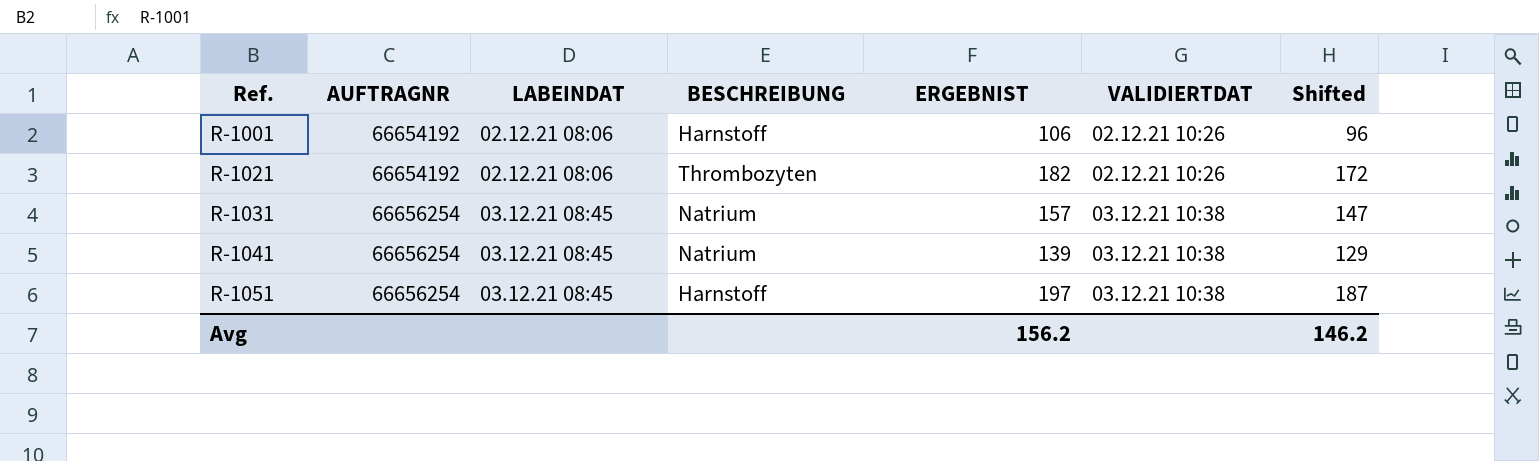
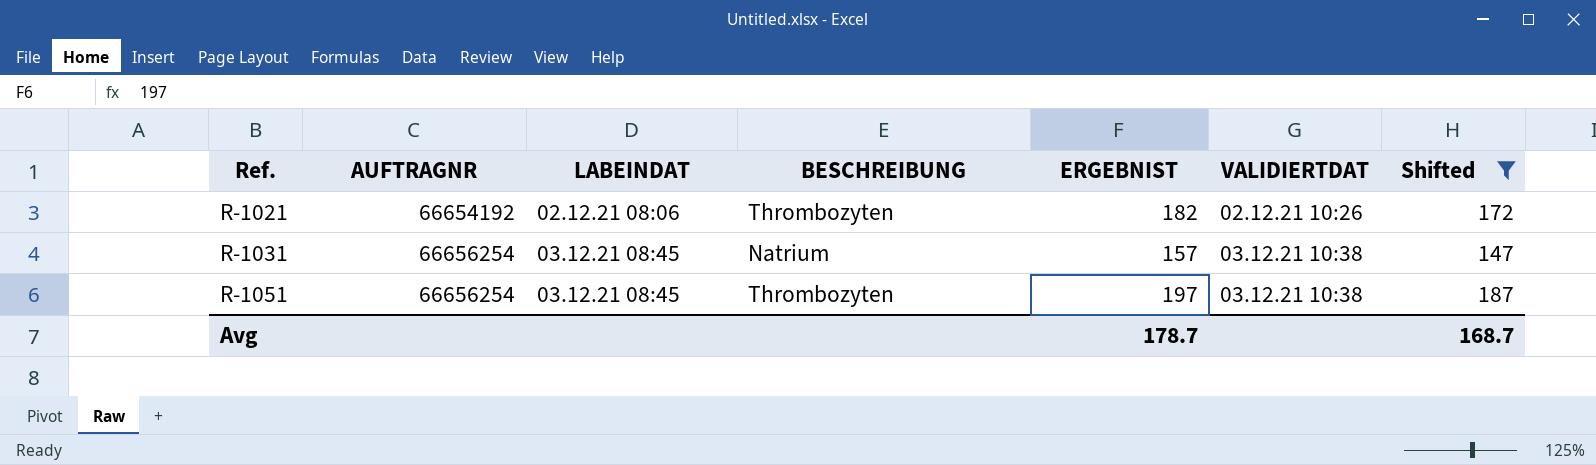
filter: none -> Shifted >= 147
R-1051 | BESCHREIBUNG: Harnstoff -> Thrombozyten
Avg | ERGEBNIST: 156.2 -> 178.7
Avg | Shifted: 146.2 -> 168.7

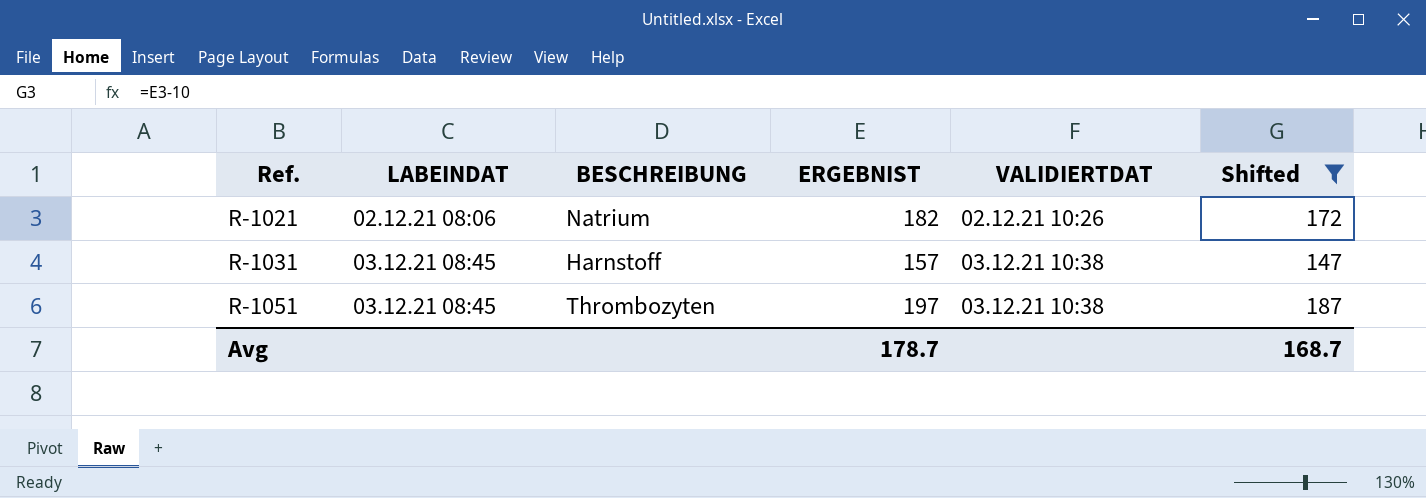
column AUFTRAGNR | position: 2 -> none
R-1021 | BESCHREIBUNG: Thrombozyten -> Natrium
R-1031 | BESCHREIBUNG: Natrium -> Harnstoff

